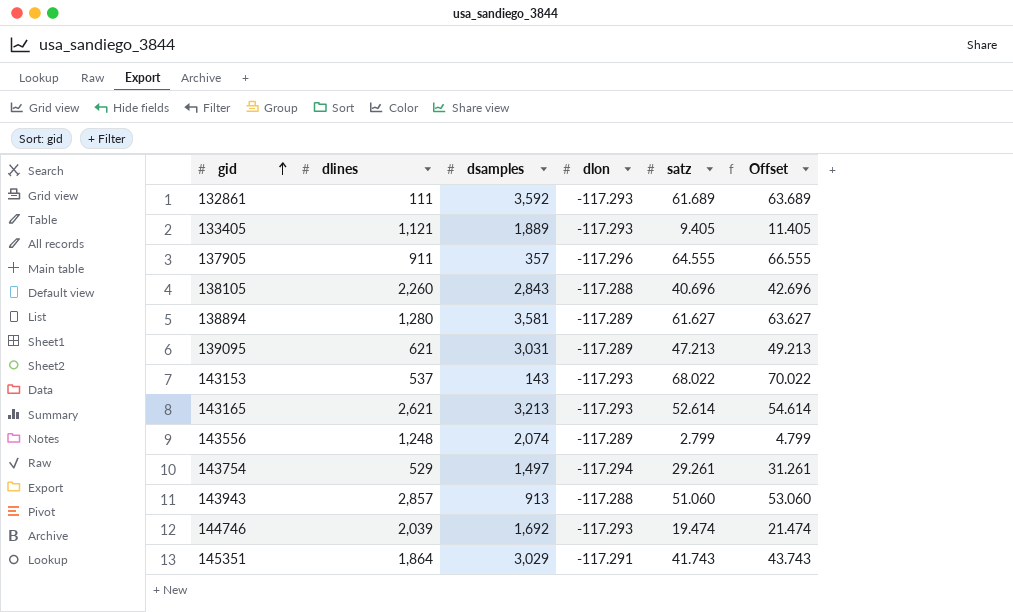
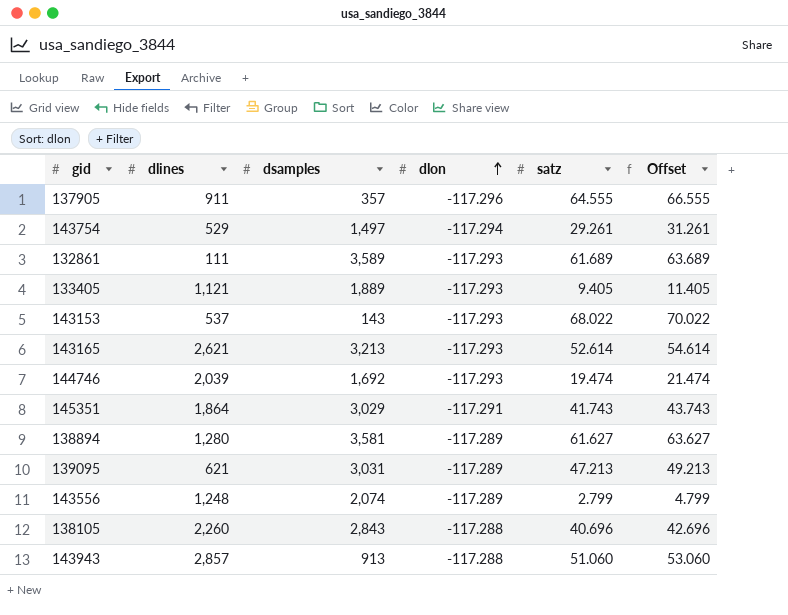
row order: gid ascending -> dlon ascending
132861 | dsamples: 3,592 -> 3,589

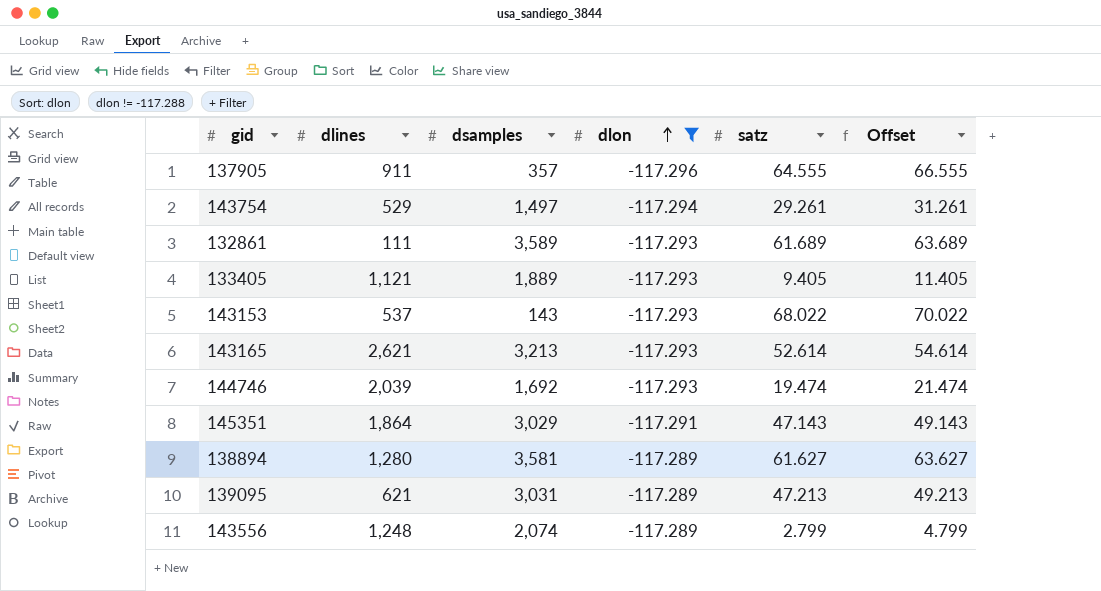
filter: none -> dlon != -117.288
145351 | satz: 41.743 -> 47.143
145351 | Offset: 43.743 -> 49.143

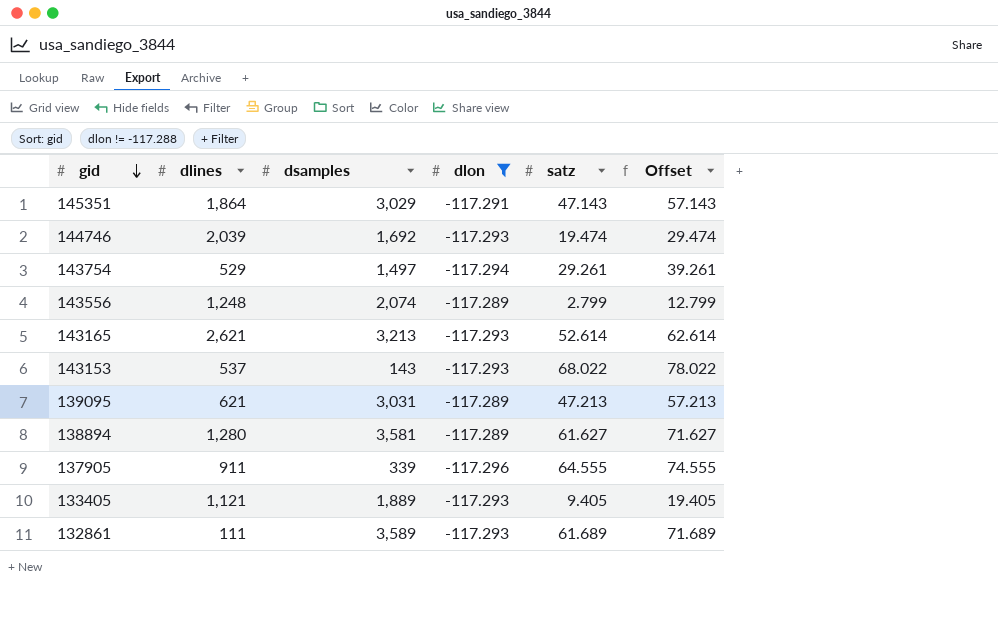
row order: dlon ascending -> gid descending
column Offset | formula: [satz] + 2 -> [satz] + 10
137905 | dsamples: 357 -> 339

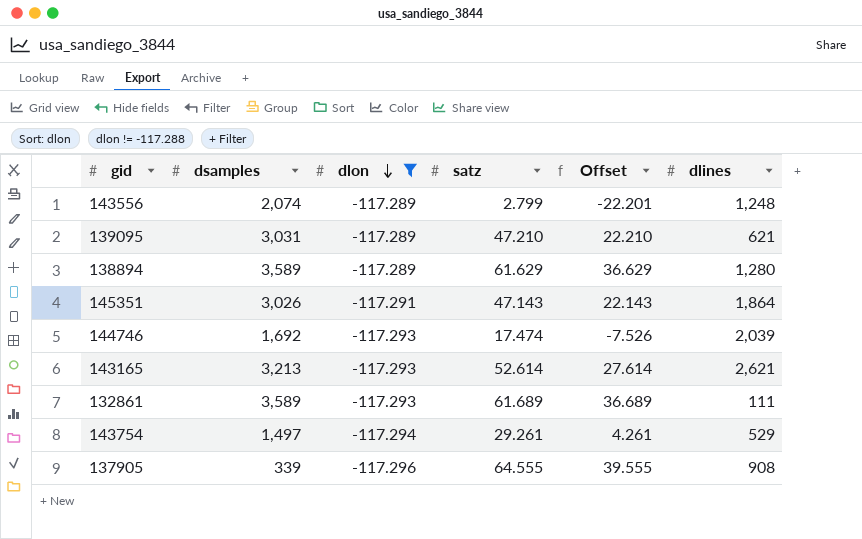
row order: gid descending -> dlon descending
column Offset | formula: [satz] + 10 -> [satz] - 25
column dlines | position: 2 -> 6
row 143153: 537 | 143 | -117.293 | 68.022 | 78.022 -> none
row 133405: 1,121 | 1,889 | -117.293 | 9.405 | 19.405 -> none
139095 | satz: 47.213 -> 47.210
138894 | dsamples: 3,581 -> 3,589
138894 | satz: 61.627 -> 61.629
145351 | dsamples: 3,029 -> 3,026
144746 | satz: 19.474 -> 17.474
137905 | dlines: 911 -> 908

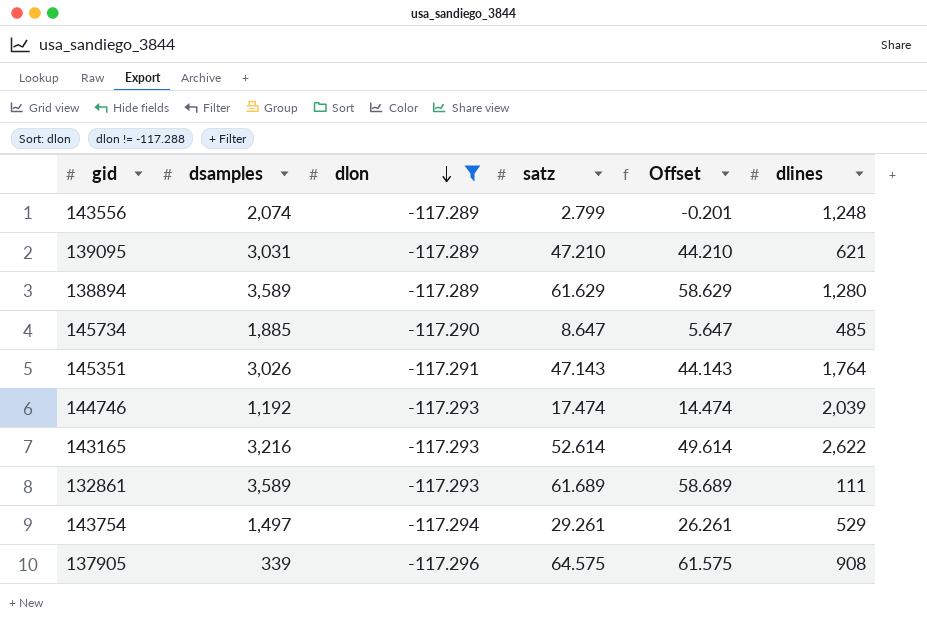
column Offset | formula: [satz] - 25 -> [satz] - 3
row 145734: none -> 1,885 | -117.290 | 8.647 | 5.647 | 485
145351 | dlines: 1,864 -> 1,764
144746 | dsamples: 1,692 -> 1,192
143165 | dsamples: 3,213 -> 3,216
143165 | dlines: 2,621 -> 2,622
137905 | satz: 64.555 -> 64.575

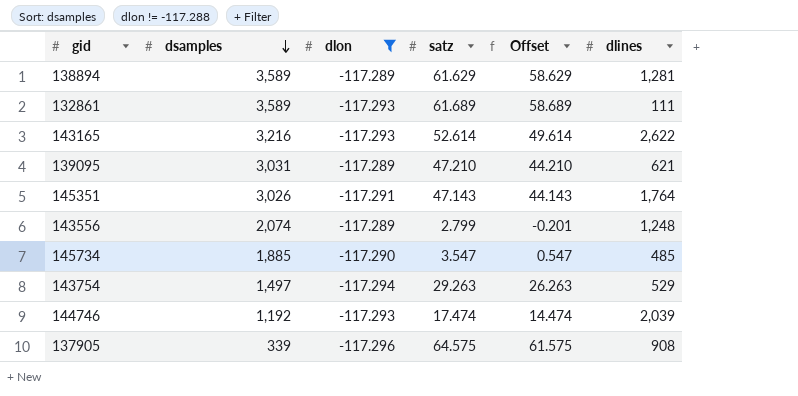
row order: dlon descending -> dsamples descending
138894 | dlines: 1,280 -> 1,281
145734 | satz: 8.647 -> 3.547
145734 | Offset: 5.647 -> 0.547
143754 | satz: 29.261 -> 29.263
143754 | Offset: 26.261 -> 26.263

